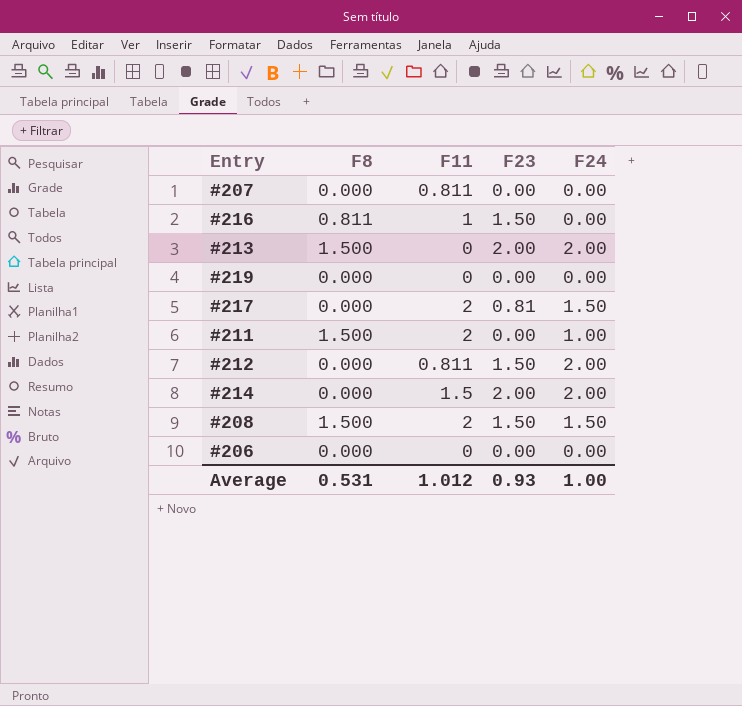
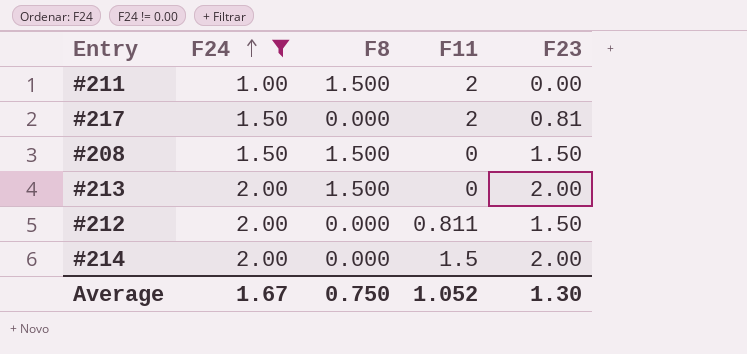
filter: none -> F24 != 0.00
row order: none -> F24 ascending
column F24 | position: 5 -> 2
#208 | F11: 2 -> 0
Average | F24: 1.00 -> 1.67
Average | F8: 0.531 -> 0.750
Average | F11: 1.012 -> 1.052
Average | F23: 0.93 -> 1.30

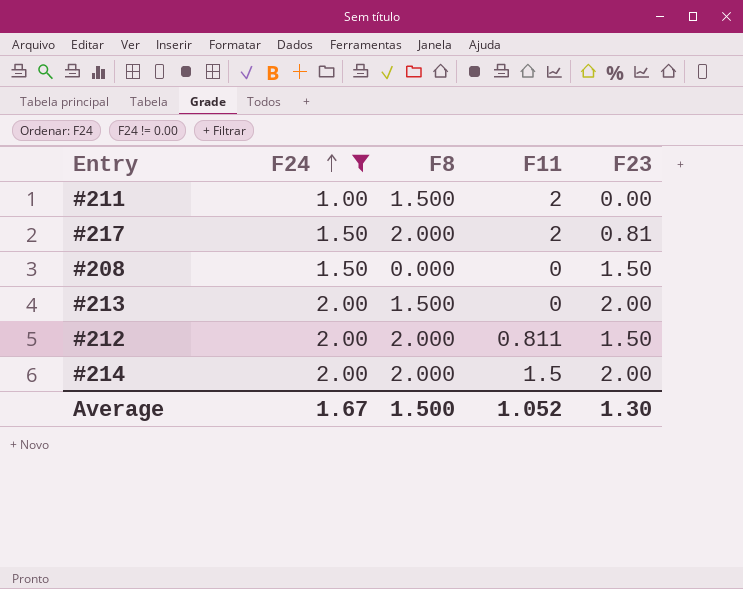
#217 | F8: 0.000 -> 2.000
#208 | F8: 1.500 -> 0.000
#212 | F8: 0.000 -> 2.000
#214 | F8: 0.000 -> 2.000
Average | F8: 0.750 -> 1.500

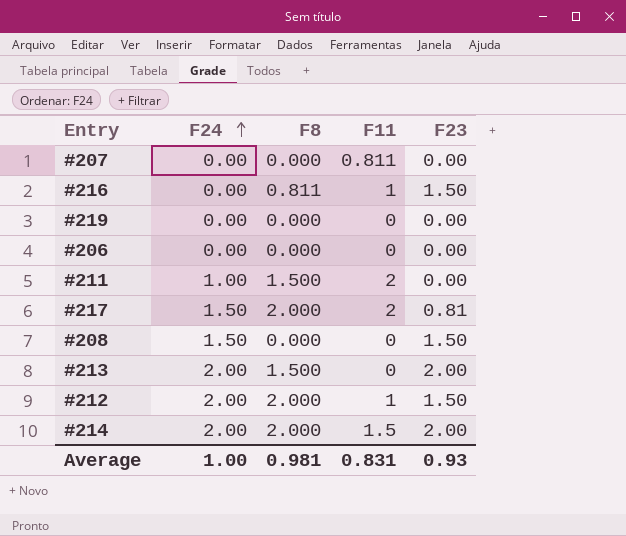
filter: F24 != 0.00 -> none
#212 | F11: 0.811 -> 1
Average | F24: 1.67 -> 1.00
Average | F8: 1.500 -> 0.981
Average | F11: 1.052 -> 0.831
Average | F23: 1.30 -> 0.93

